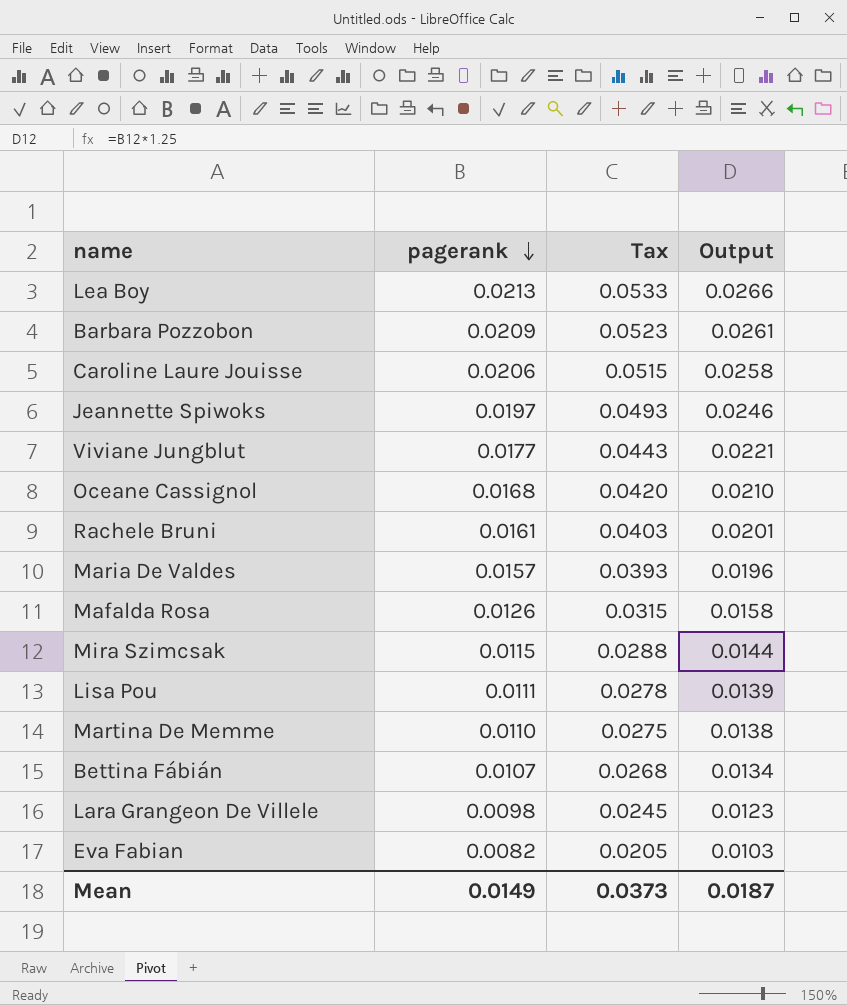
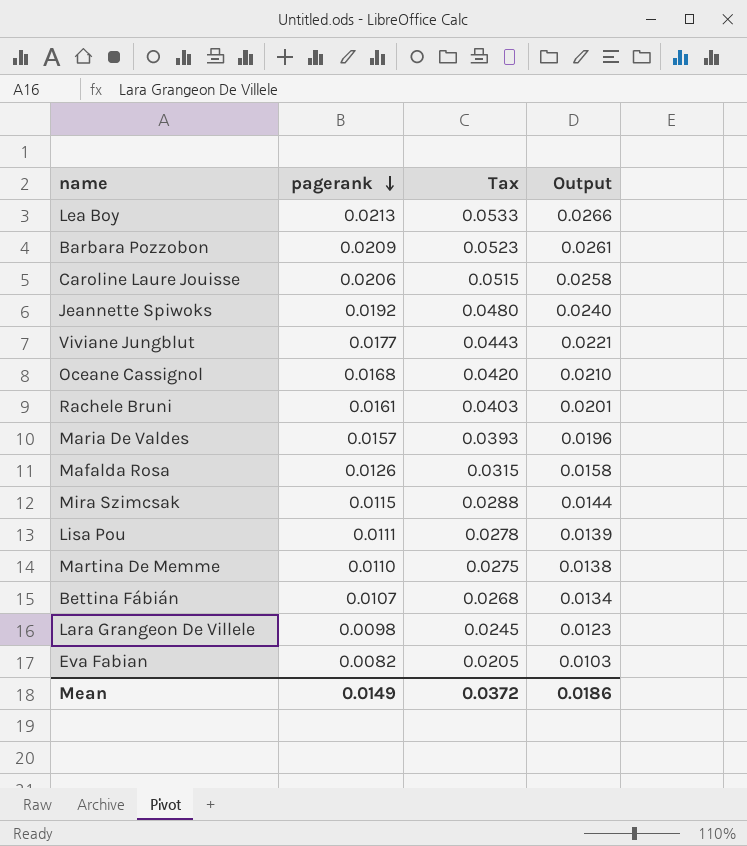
Jeannette Spiwoks | pagerank: 0.0197 -> 0.0192
Jeannette Spiwoks | Tax: 0.0493 -> 0.0480
Jeannette Spiwoks | Output: 0.0246 -> 0.0240
Mean | Tax: 0.0373 -> 0.0372
Mean | Output: 0.0187 -> 0.0186

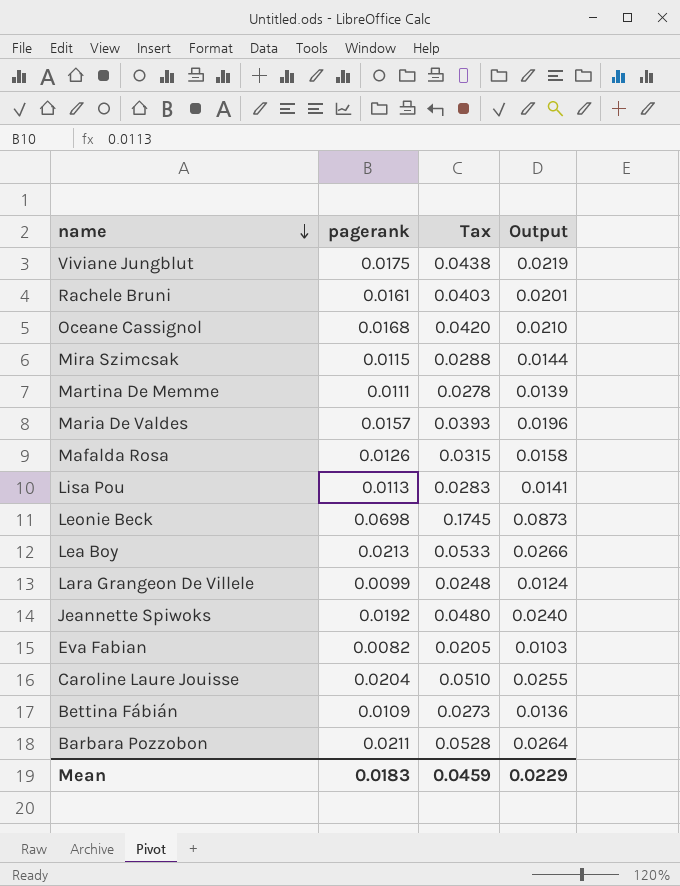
row order: pagerank descending -> name descending
Viviane Jungblut | pagerank: 0.0177 -> 0.0175
Viviane Jungblut | Tax: 0.0443 -> 0.0438
Viviane Jungblut | Output: 0.0221 -> 0.0219
Martina De Memme | pagerank: 0.0110 -> 0.0111
Martina De Memme | Tax: 0.0275 -> 0.0278
Martina De Memme | Output: 0.0138 -> 0.0139
Lisa Pou | pagerank: 0.0111 -> 0.0113
Lisa Pou | Tax: 0.0278 -> 0.0283
Lisa Pou | Output: 0.0139 -> 0.0141
row Leonie Beck: none -> 0.0698 | 0.1745 | 0.0873
Lara Grangeon De Villele | pagerank: 0.0098 -> 0.0099
Lara Grangeon De Villele | Tax: 0.0245 -> 0.0248
Lara Grangeon De Villele | Output: 0.0123 -> 0.0124
Caroline Laure Jouisse | pagerank: 0.0206 -> 0.0204
Caroline Laure Jouisse | Tax: 0.0515 -> 0.0510
Caroline Laure Jouisse | Output: 0.0258 -> 0.0255
Bettina Fábián | pagerank: 0.0107 -> 0.0109
Bettina Fábián | Tax: 0.0268 -> 0.0273
Bettina Fábián | Output: 0.0134 -> 0.0136
Barbara Pozzobon | pagerank: 0.0209 -> 0.0211
Barbara Pozzobon | Tax: 0.0523 -> 0.0528
Barbara Pozzobon | Output: 0.0261 -> 0.0264
Mean | pagerank: 0.0149 -> 0.0183
Mean | Tax: 0.0372 -> 0.0459
Mean | Output: 0.0186 -> 0.0229

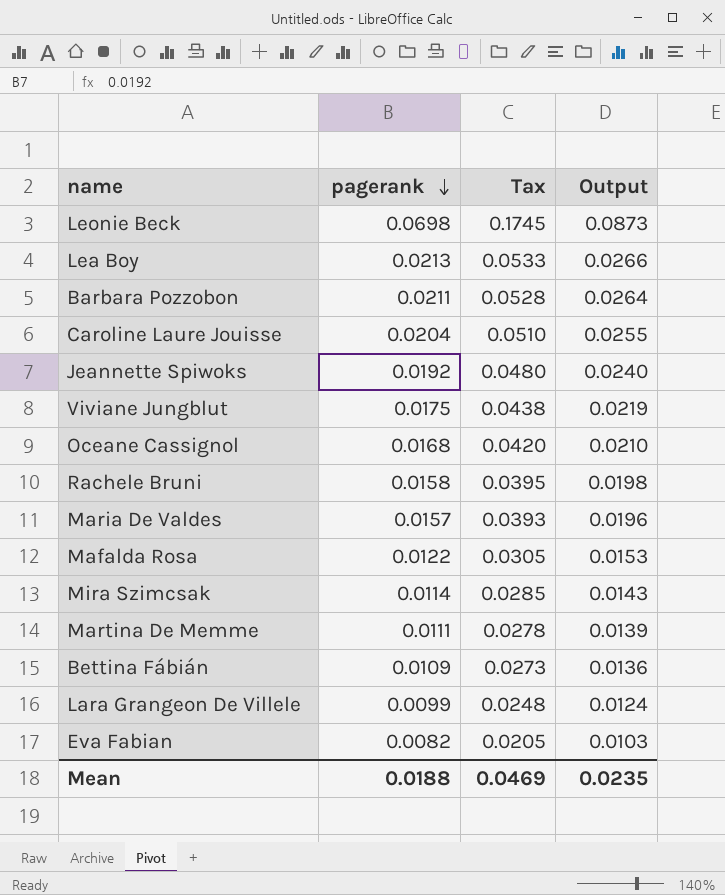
row order: name descending -> pagerank descending
row Lisa Pou: 0.0113 | 0.0283 | 0.0141 -> none
Rachele Bruni | pagerank: 0.0161 -> 0.0158
Rachele Bruni | Tax: 0.0403 -> 0.0395
Rachele Bruni | Output: 0.0201 -> 0.0198
Mafalda Rosa | pagerank: 0.0126 -> 0.0122
Mafalda Rosa | Tax: 0.0315 -> 0.0305
Mafalda Rosa | Output: 0.0158 -> 0.0153
Mira Szimcsak | pagerank: 0.0115 -> 0.0114
Mira Szimcsak | Tax: 0.0288 -> 0.0285
Mira Szimcsak | Output: 0.0144 -> 0.0143
Mean | pagerank: 0.0183 -> 0.0188
Mean | Tax: 0.0459 -> 0.0469
Mean | Output: 0.0229 -> 0.0235

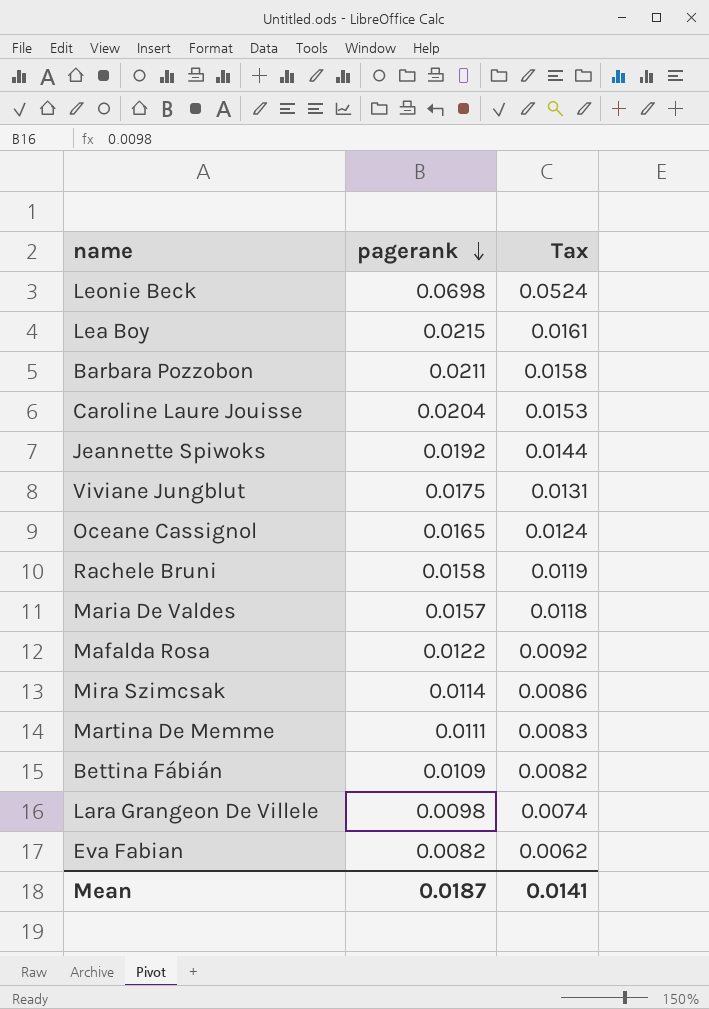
column Output | formula: [pagerank] * 1.25 -> none
column Tax | formula: [pagerank] * 2.5 -> [pagerank] * 0.75
Lea Boy | pagerank: 0.0213 -> 0.0215
Oceane Cassignol | pagerank: 0.0168 -> 0.0165
Lara Grangeon De Villele | pagerank: 0.0099 -> 0.0098
Mean | pagerank: 0.0188 -> 0.0187
Mean | Tax: 0.0469 -> 0.0141

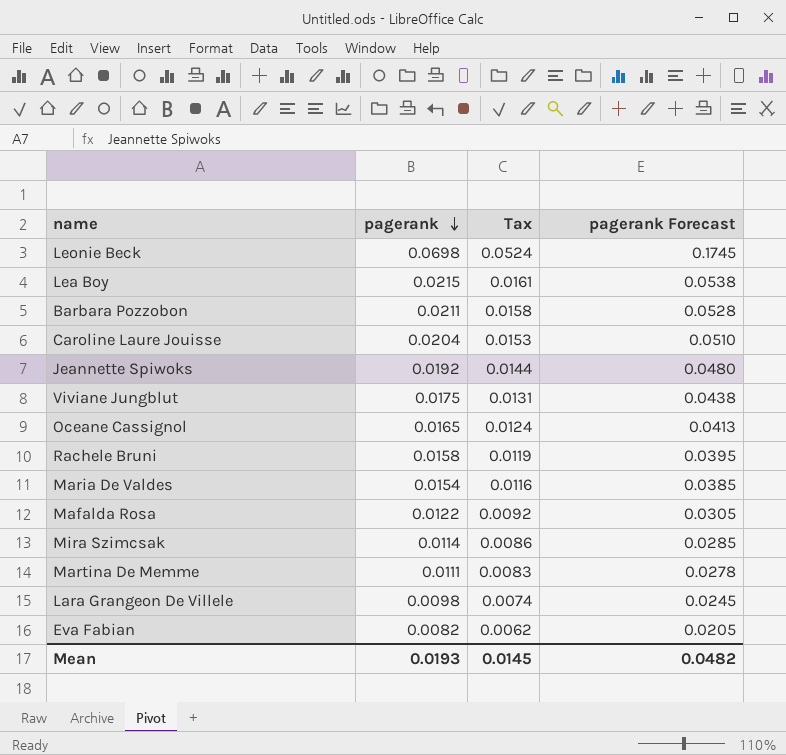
column pagerank Forecast | formula: none -> [pagerank] * 2.5
row Bettina Fábián: 0.0109 | 0.0082 -> none
Maria De Valdes | pagerank: 0.0157 -> 0.0154
Maria De Valdes | Tax: 0.0118 -> 0.0116
Mean | pagerank: 0.0187 -> 0.0193
Mean | Tax: 0.0141 -> 0.0145

